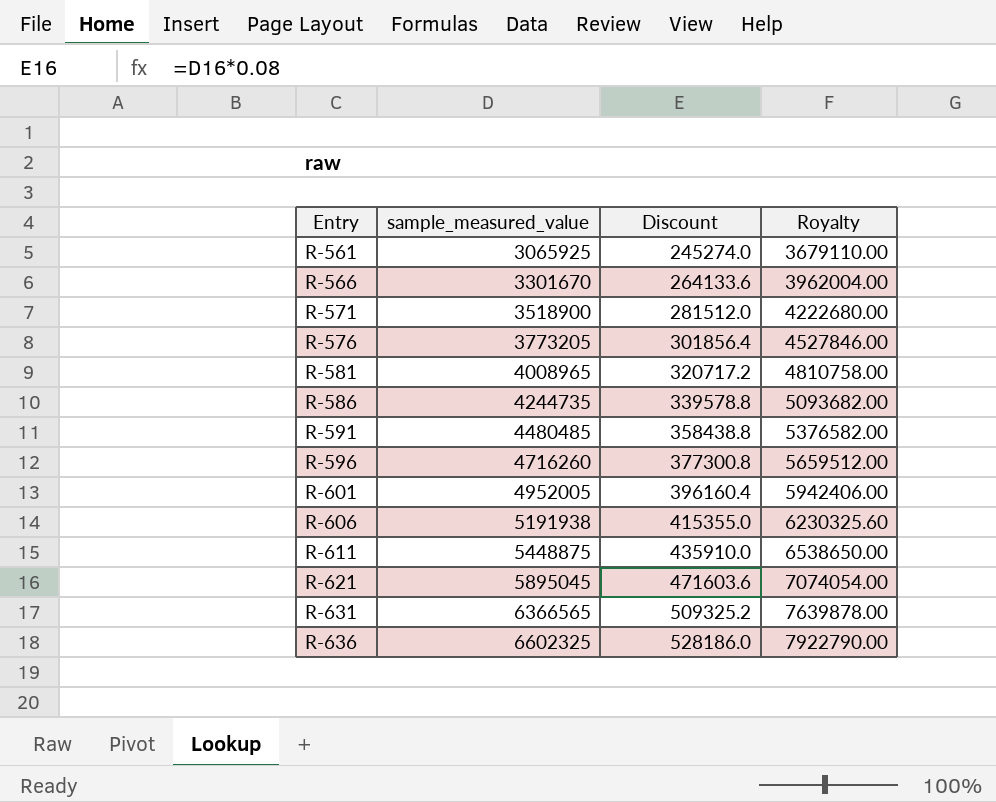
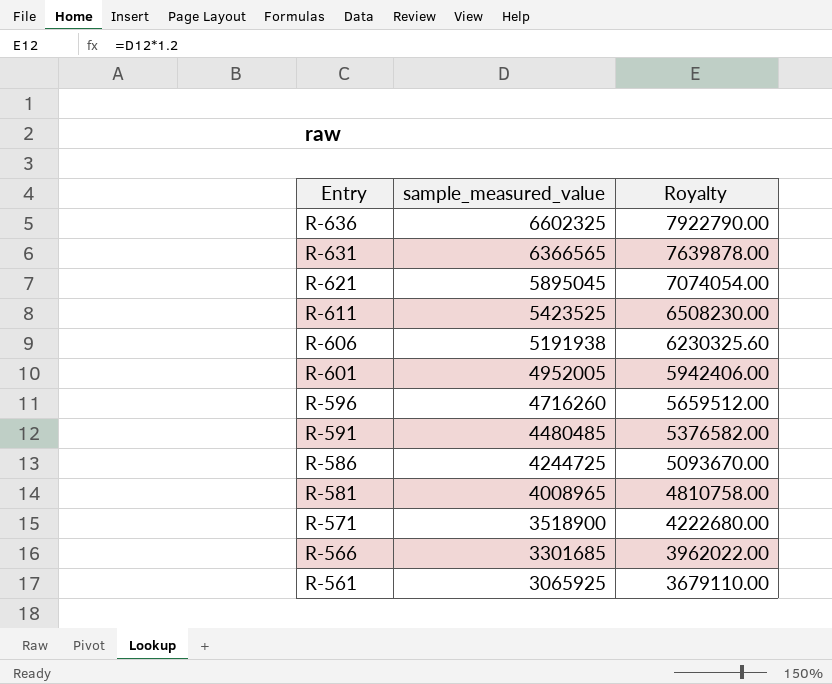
row order: Entry ascending -> Entry descending
column Discount | formula: [sample_measured_value] * 0.08 -> none
row R-576: 3773205 | 301856.4 | 4527846.00 -> none
R-611 | sample_measured_value: 5448875 -> 5423525
R-611 | Royalty: 6538650.00 -> 6508230.00
R-586 | sample_measured_value: 4244735 -> 4244725
R-586 | Royalty: 5093682.00 -> 5093670.00
R-566 | sample_measured_value: 3301670 -> 3301685
R-566 | Royalty: 3962004.00 -> 3962022.00

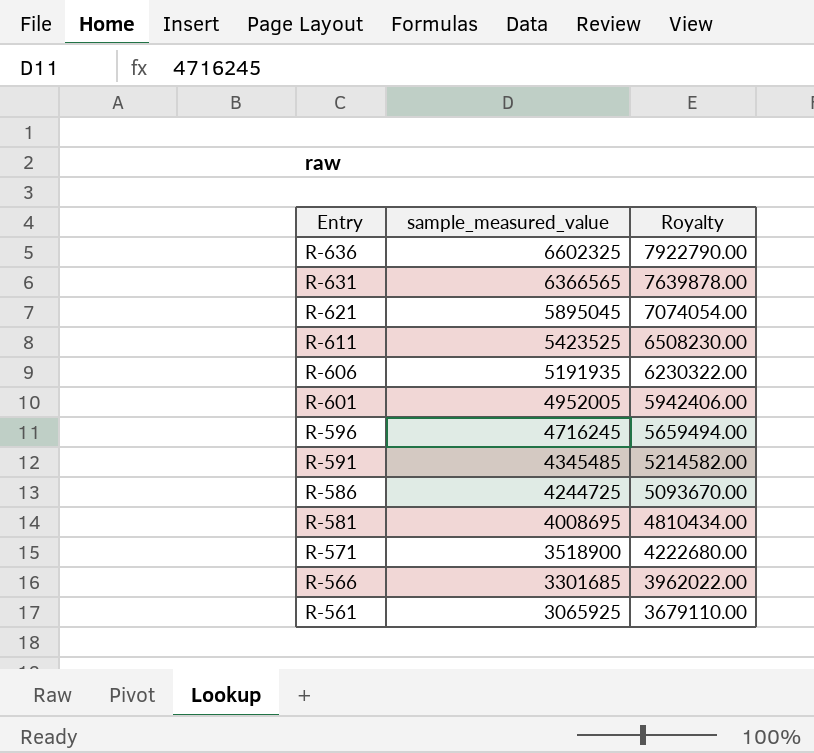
R-606 | sample_measured_value: 5191938 -> 5191935
R-606 | Royalty: 6230325.60 -> 6230322.00
R-596 | sample_measured_value: 4716260 -> 4716245
R-596 | Royalty: 5659512.00 -> 5659494.00
R-591 | sample_measured_value: 4480485 -> 4345485
R-591 | Royalty: 5376582.00 -> 5214582.00
R-581 | sample_measured_value: 4008965 -> 4008695
R-581 | Royalty: 4810758.00 -> 4810434.00

